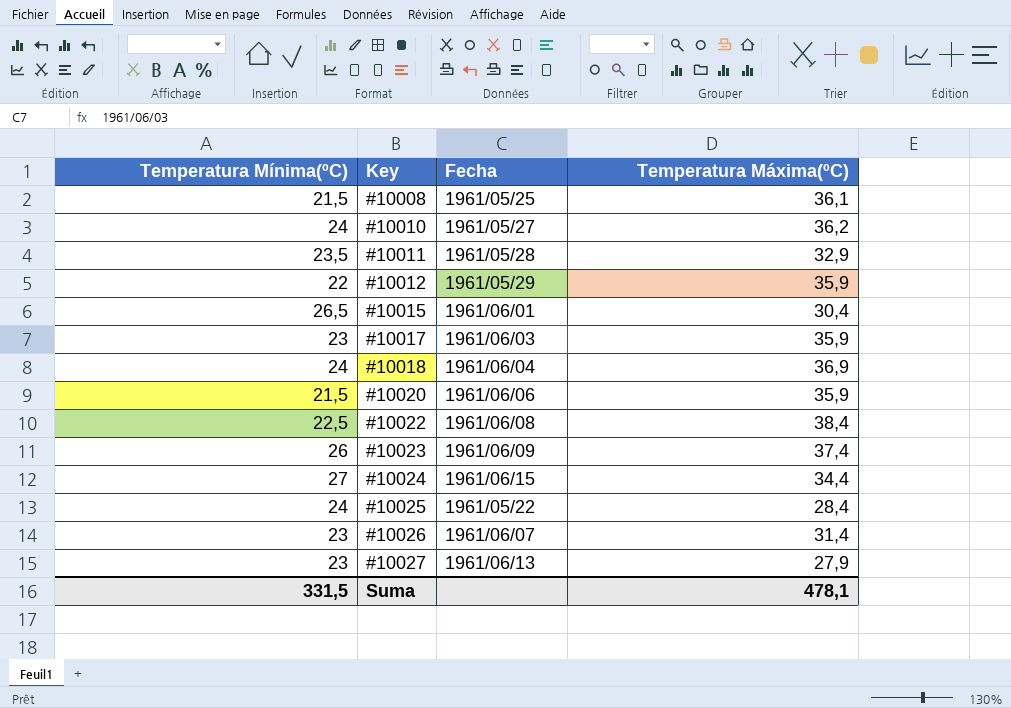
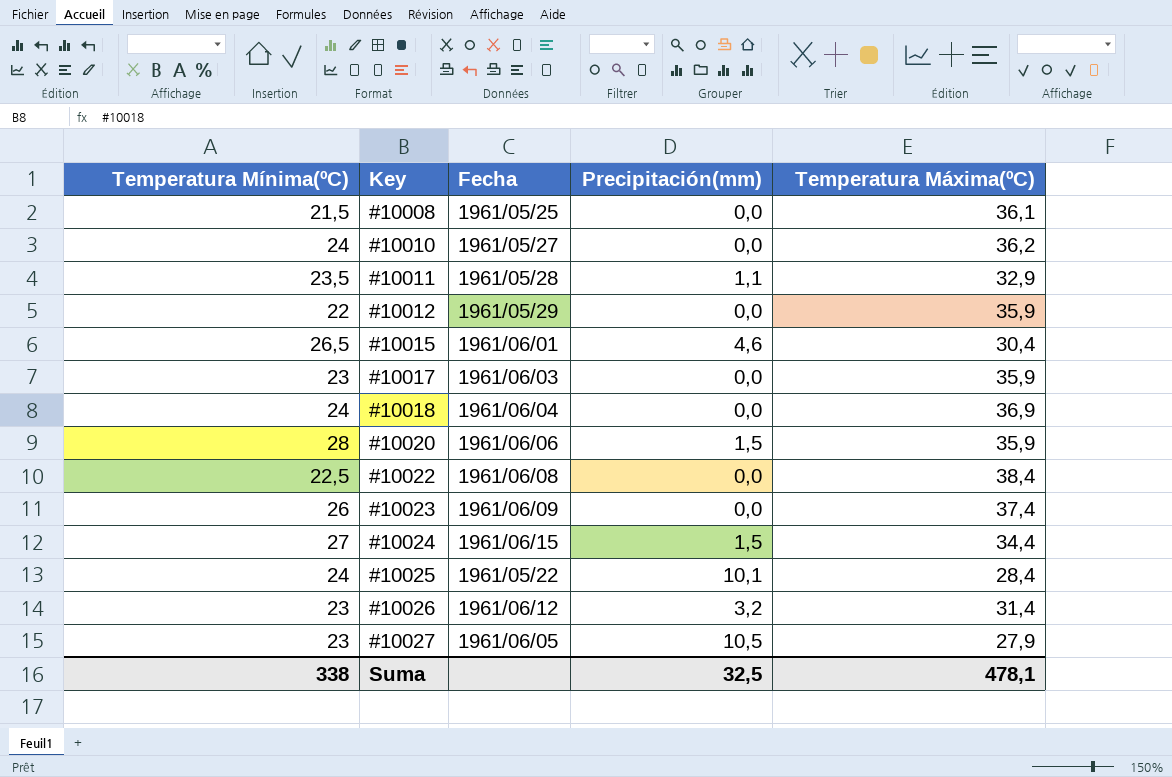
column Precipitación(mm) | position: none -> 4
#10020 | Temperatura Mínima(ºC): 21,5 -> 28
#10026 | Fecha: 1961/06/07 -> 1961/06/12
#10027 | Fecha: 1961/06/13 -> 1961/06/05
Suma | Temperatura Mínima(ºC): 331,5 -> 338

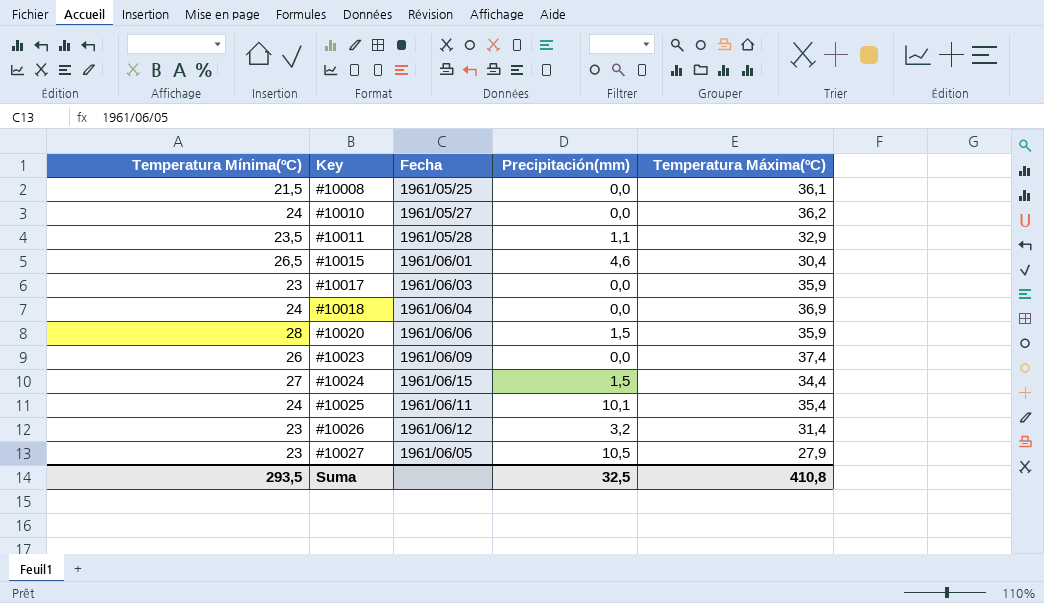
row #10012: 22 | 1961/05/29 | 0,0 | 35,9 -> none
row #10022: 22,5 | 1961/06/08 | 0,0 | 38,4 -> none
#10025 | Fecha: 1961/05/22 -> 1961/06/11
#10025 | Temperatura Máxima(ºC): 28,4 -> 35,4
Suma | Temperatura Mínima(ºC): 338 -> 293,5
Suma | Temperatura Máxima(ºC): 478,1 -> 410,8

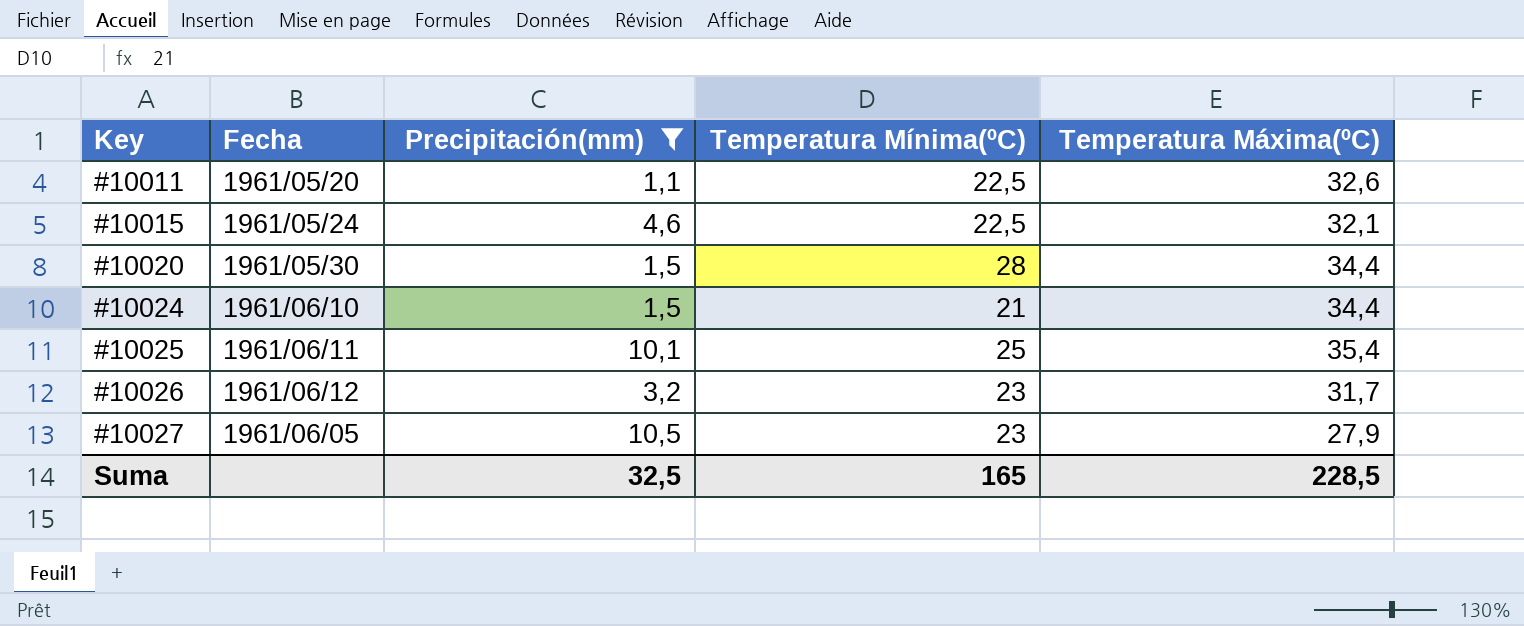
filter: none -> Precipitación(mm) != 0,0
column Temperatura Mínima(ºC) | position: 1 -> 4
#10011 | Fecha: 1961/05/28 -> 1961/05/20
#10011 | Temperatura Mínima(ºC): 23,5 -> 22,5
#10011 | Temperatura Máxima(ºC): 32,9 -> 32,6
#10015 | Fecha: 1961/06/01 -> 1961/05/24
#10015 | Temperatura Mínima(ºC): 26,5 -> 22,5
#10015 | Temperatura Máxima(ºC): 30,4 -> 32,1
#10020 | Fecha: 1961/06/06 -> 1961/05/30
#10020 | Temperatura Máxima(ºC): 35,9 -> 34,4
#10024 | Fecha: 1961/06/15 -> 1961/06/10
#10024 | Temperatura Mínima(ºC): 27 -> 21
#10025 | Temperatura Mínima(ºC): 24 -> 25
#10026 | Temperatura Máxima(ºC): 31,4 -> 31,7
Suma | Temperatura Mínima(ºC): 293,5 -> 165
Suma | Temperatura Máxima(ºC): 410,8 -> 228,5

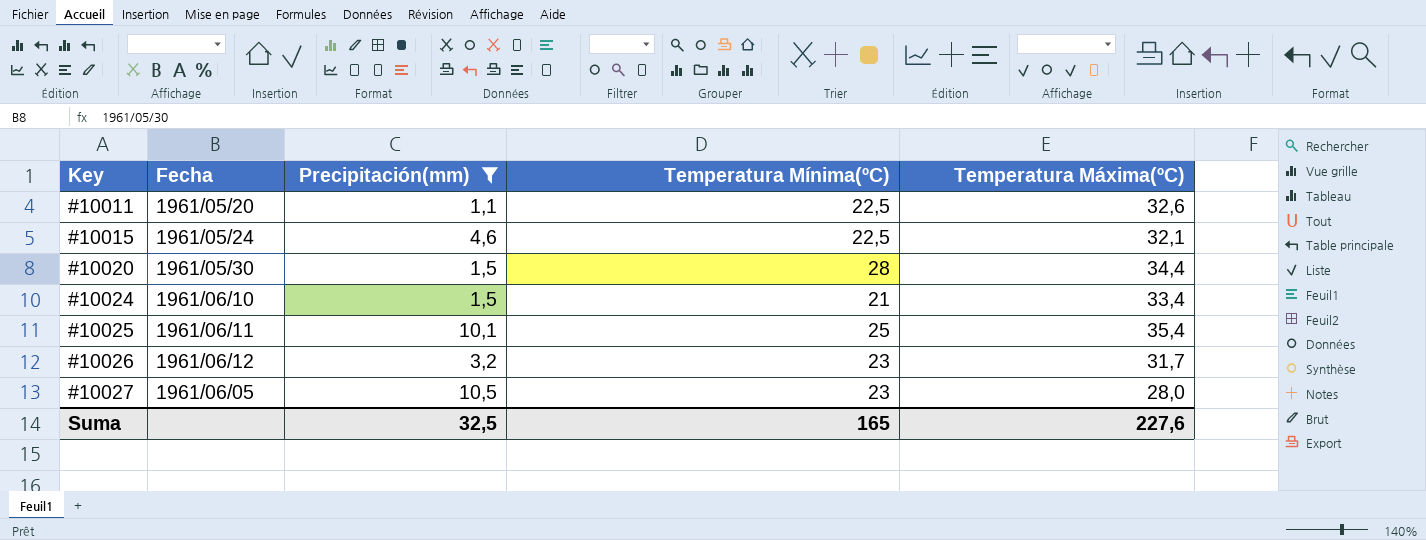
#10024 | Temperatura Máxima(ºC): 34,4 -> 33,4
#10027 | Temperatura Máxima(ºC): 27,9 -> 28,0
Suma | Temperatura Máxima(ºC): 228,5 -> 227,6

